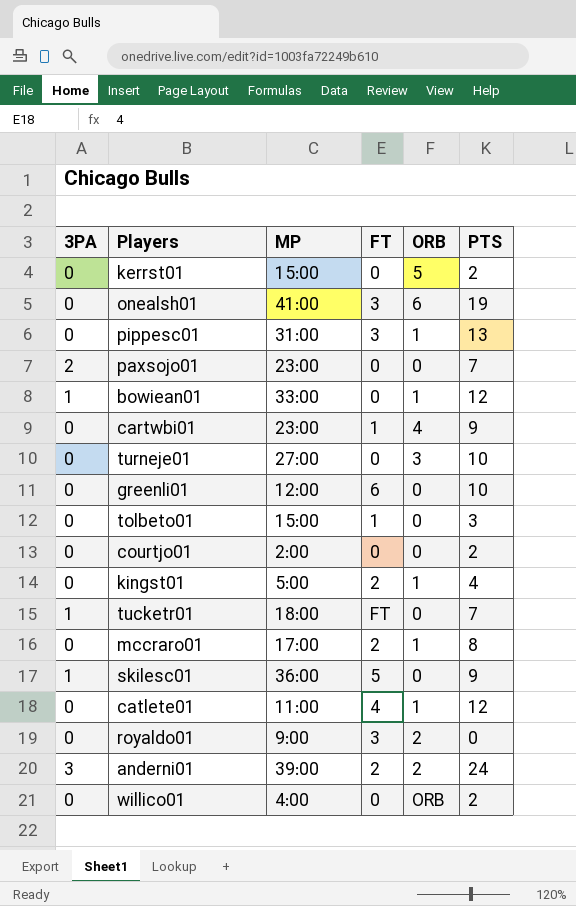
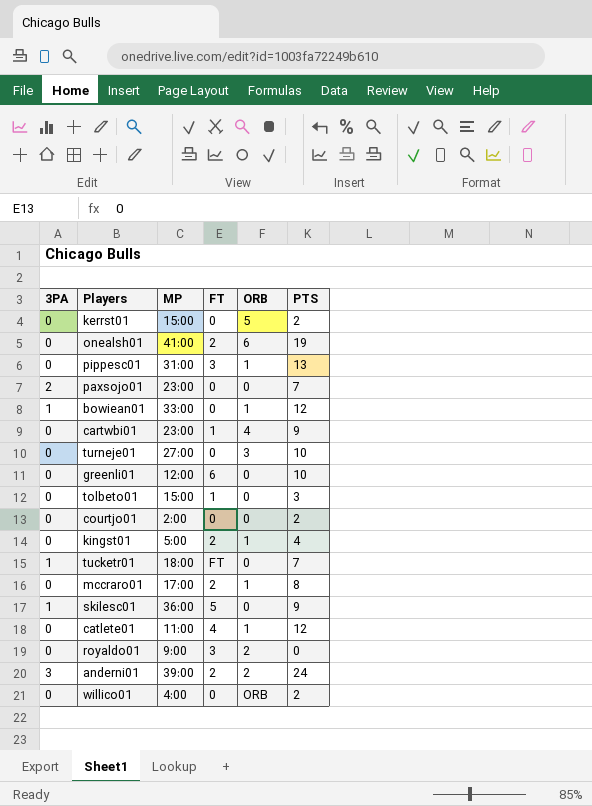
onealsh01 | FT: 3 -> 2

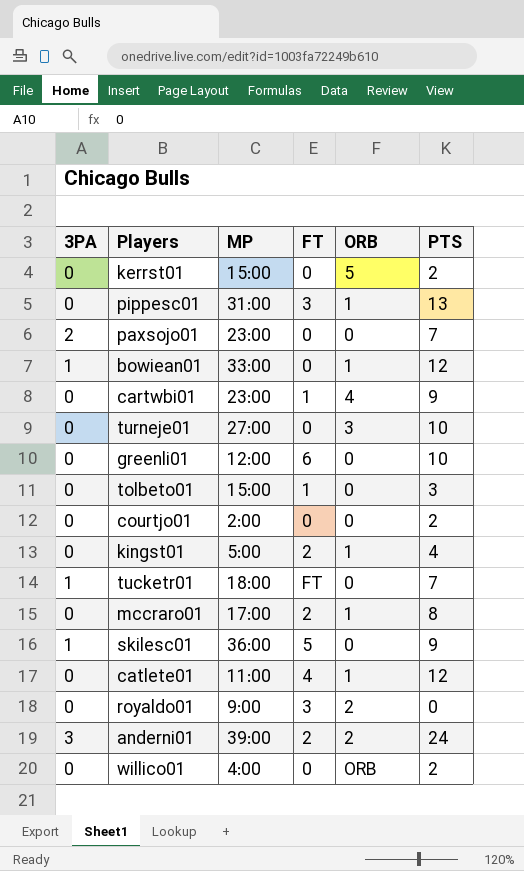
row onealsh01: 0 | 41:00 | 2 | 6 | 19 -> none

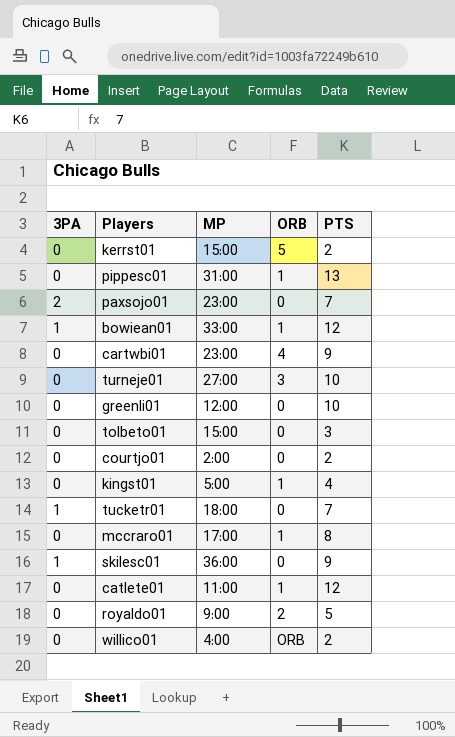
column FT | position: 4 -> none
row anderni01: 3 | 39:00 | 2 | 2 | 24 -> none
royaldo01 | PTS: 0 -> 5

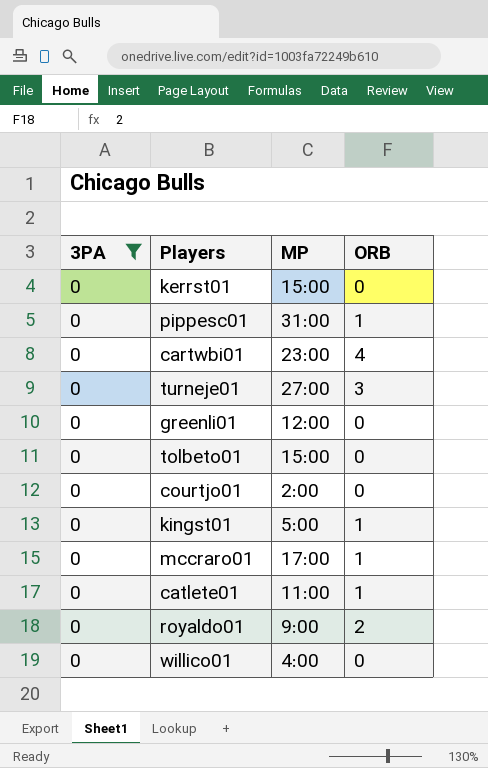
filter: none -> 3PA = 0
column PTS | position: 5 -> none
kerrst01 | ORB: 5 -> 0
willico01 | ORB: ORB -> 0

